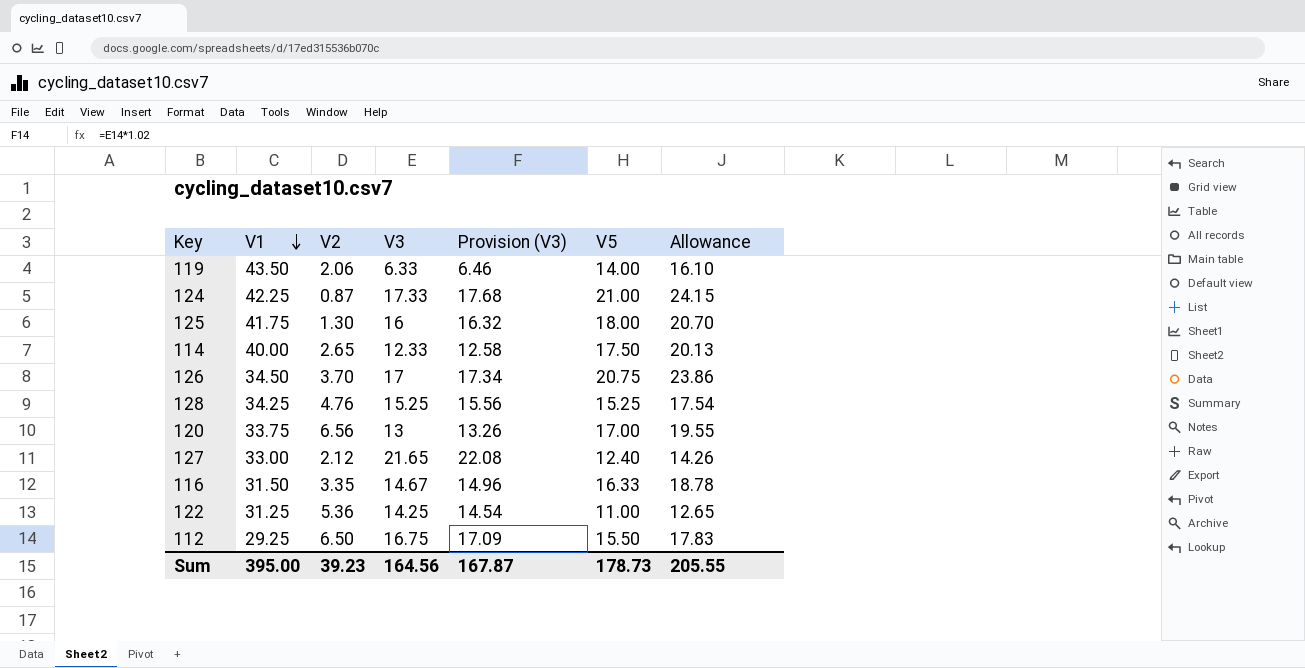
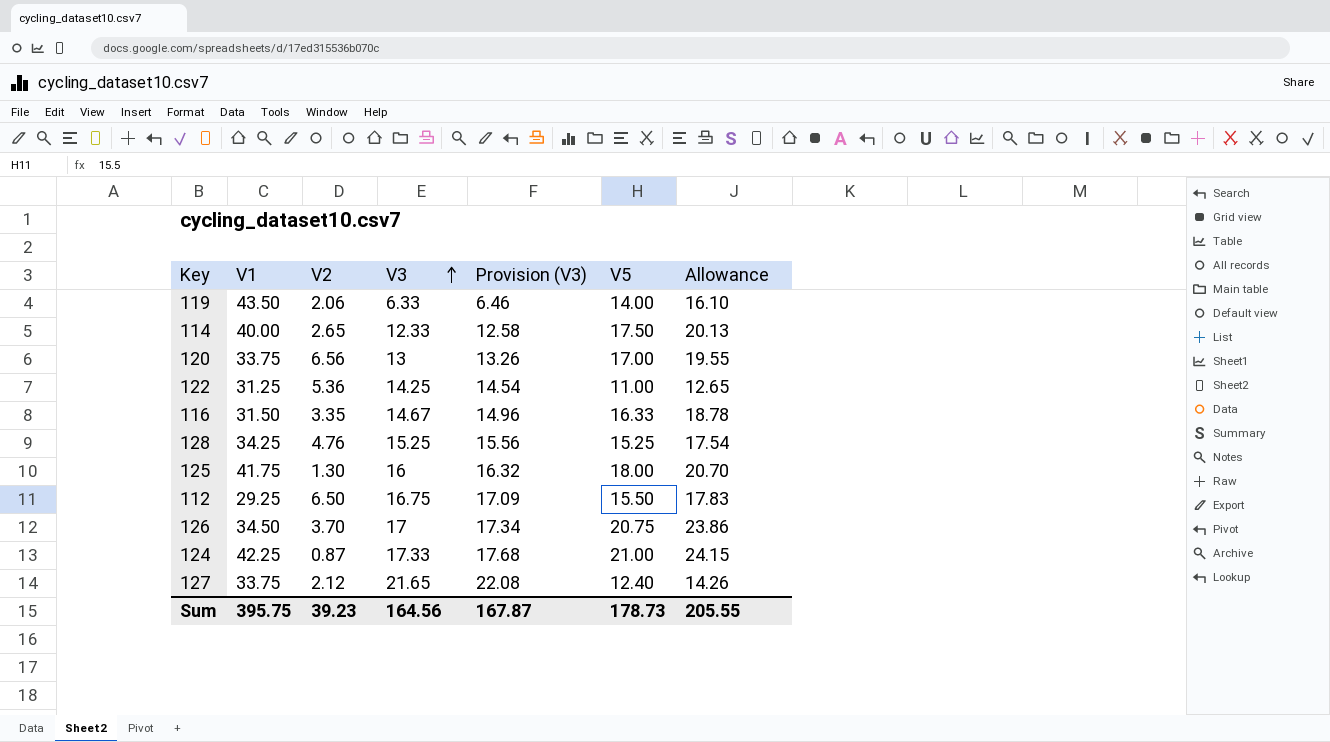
row order: V1 descending -> V3 ascending
127 | V1: 33.00 -> 33.75
Sum | V1: 395.00 -> 395.75

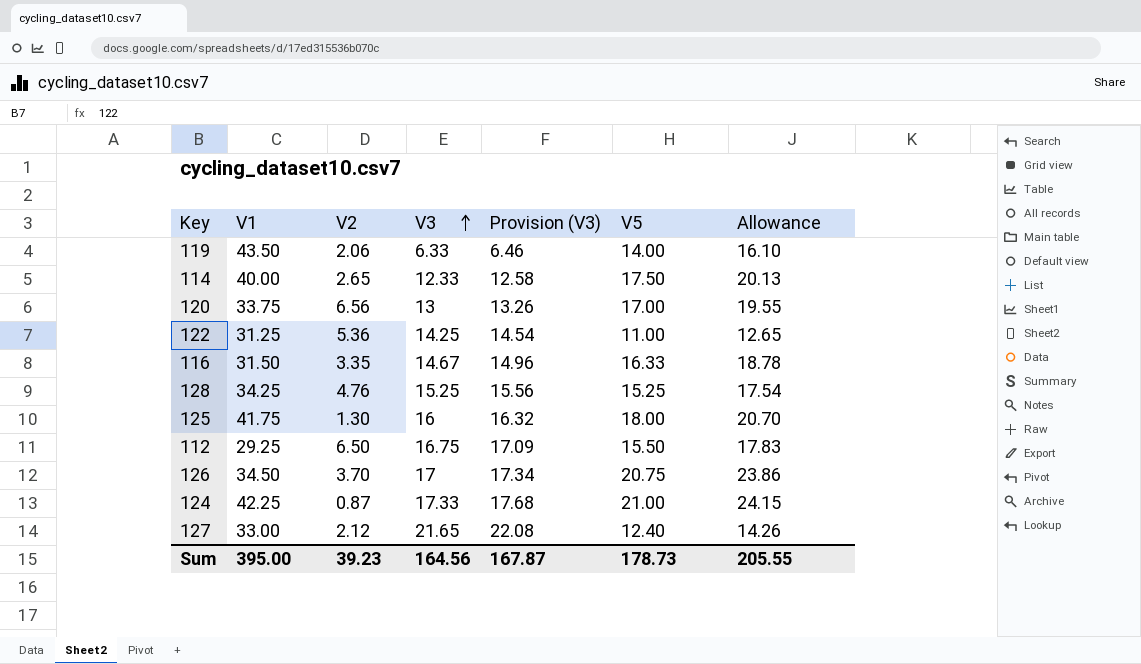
127 | V1: 33.75 -> 33.00
Sum | V1: 395.75 -> 395.00

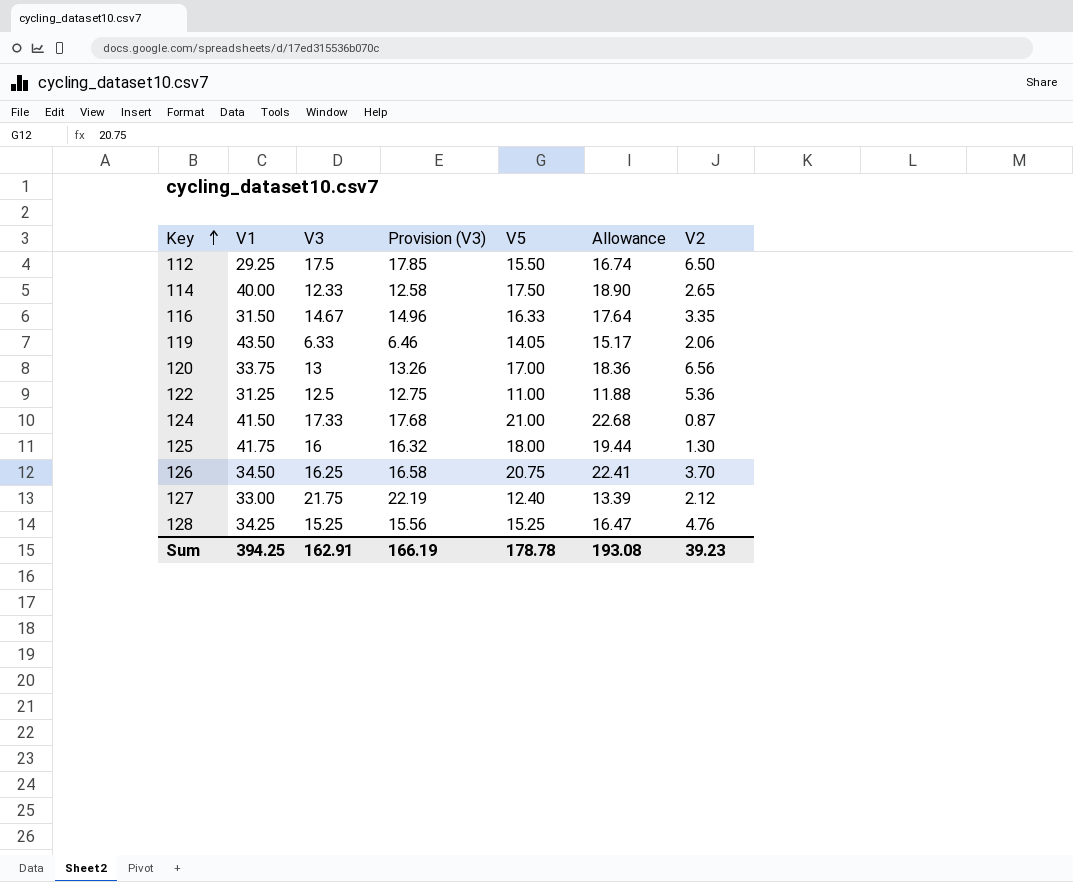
row order: V3 ascending -> Key ascending
column Allowance | formula: [V5] * 1.15 -> [V5] * 1.08
column V2 | position: 3 -> 7
112 | V3: 16.75 -> 17.5
112 | Provision (V3): 17.09 -> 17.85
119 | V5: 14.00 -> 14.05
122 | V3: 14.25 -> 12.5
122 | Provision (V3): 14.54 -> 12.75
124 | V1: 42.25 -> 41.50
126 | V3: 17 -> 16.25
126 | Provision (V3): 17.34 -> 16.58
127 | V3: 21.65 -> 21.75
127 | Provision (V3): 22.08 -> 22.19
Sum | V1: 395.00 -> 394.25
Sum | V3: 164.56 -> 162.91
Sum | Provision (V3): 167.87 -> 166.19
Sum | V5: 178.73 -> 178.78
Sum | Allowance: 205.55 -> 193.08

